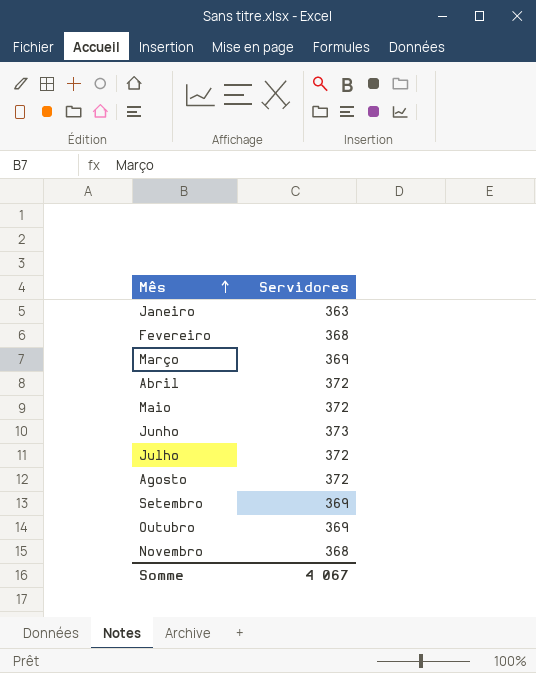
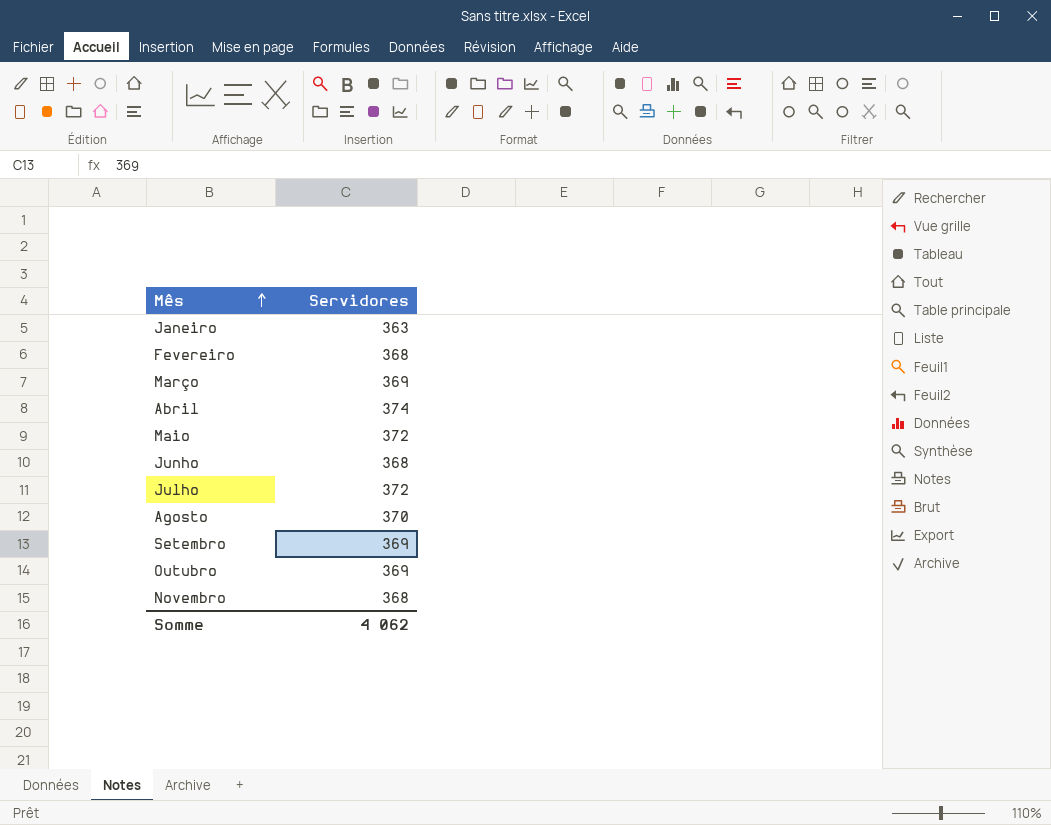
Abril | Servidores: 372 -> 374
Junho | Servidores: 373 -> 368
Agosto | Servidores: 372 -> 370
Somme | Servidores: 4 067 -> 4 062

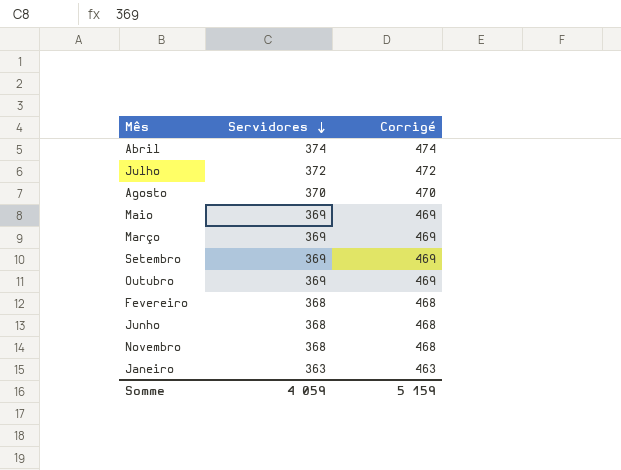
row order: Mês ascending -> Servidores descending
column Corrigé | formula: none -> [Servidores] + 100
Maio | Servidores: 372 -> 369
Somme | Servidores: 4 062 -> 4 059

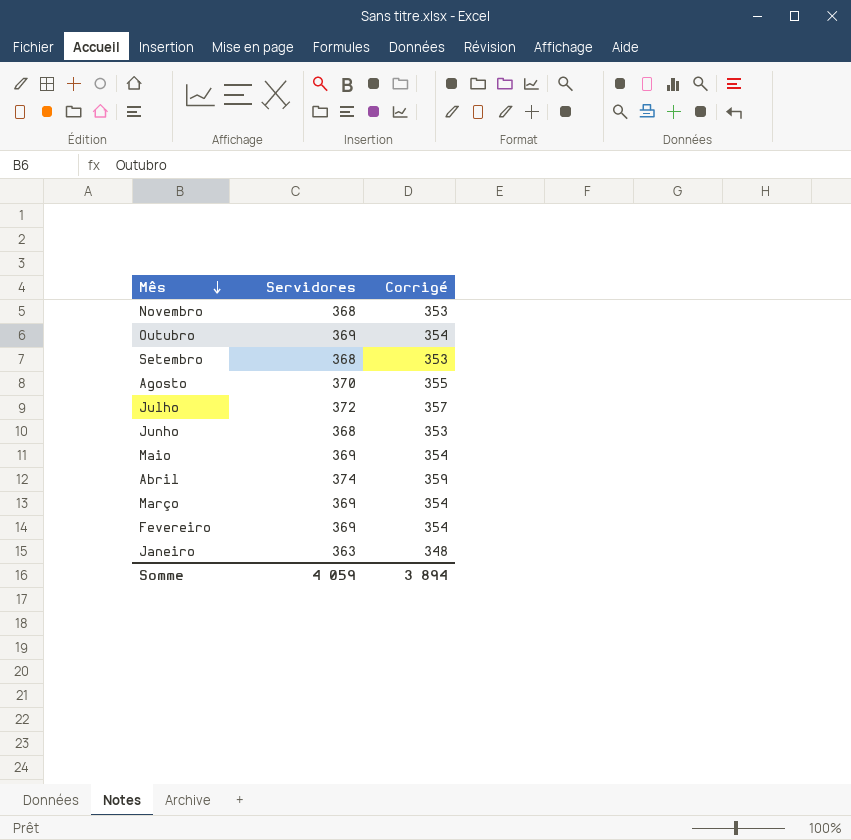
row order: Servidores descending -> Mês descending
column Corrigé | formula: [Servidores] + 100 -> [Servidores] - 15
Setembro | Servidores: 369 -> 368
Fevereiro | Servidores: 368 -> 369
Somme | Corrigé: 5 159 -> 3 894

